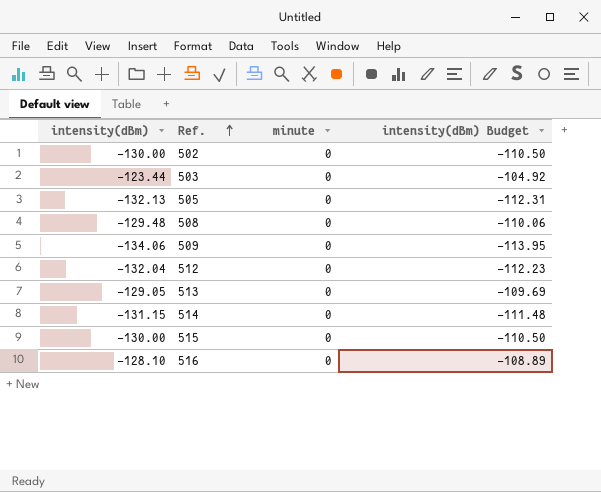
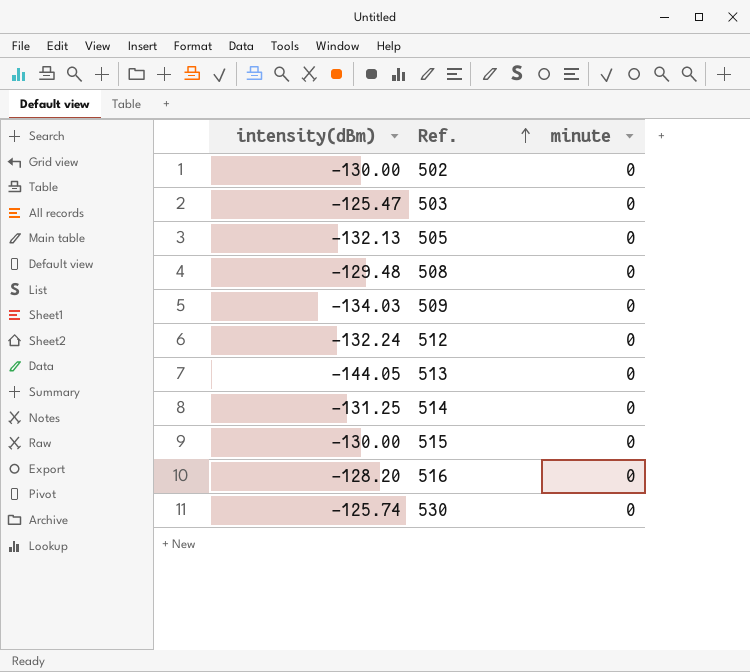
column intensity(dBm) Budget | formula: [intensity(dBm)] * 0.85 -> none
503 | intensity(dBm): -123.44 -> -125.47
509 | intensity(dBm): -134.06 -> -134.03
512 | intensity(dBm): -132.04 -> -132.24
513 | intensity(dBm): -129.05 -> -144.05
514 | intensity(dBm): -131.15 -> -131.25
516 | intensity(dBm): -128.10 -> -128.20
row 530: none -> -125.74 | 0

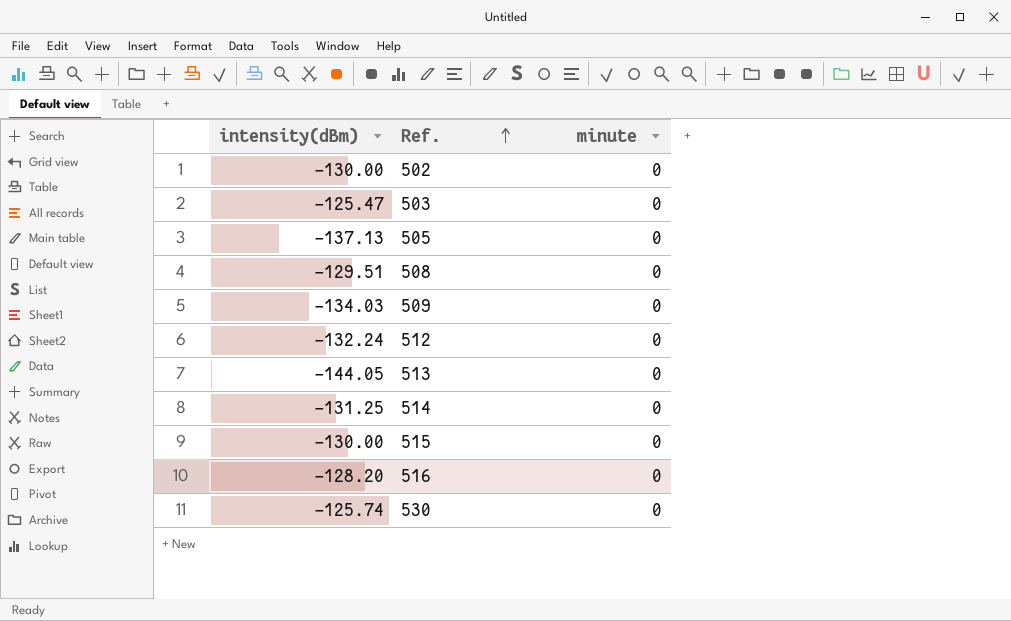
505 | intensity(dBm): -132.13 -> -137.13
508 | intensity(dBm): -129.48 -> -129.51

